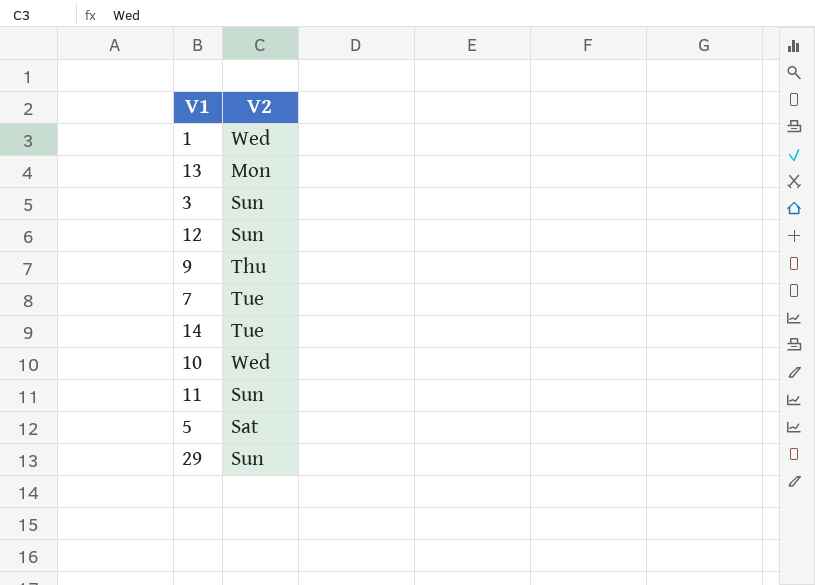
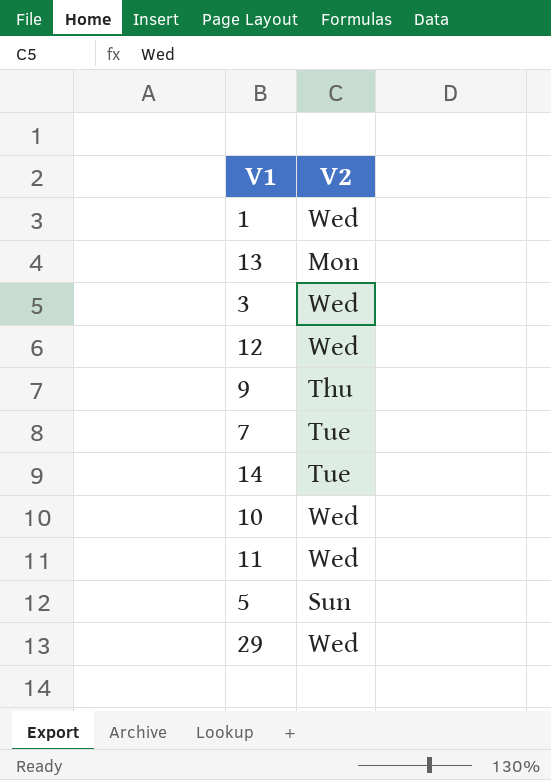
3 | V2: Sun -> Wed
12 | V2: Sun -> Wed
11 | V2: Sun -> Wed
5 | V2: Sat -> Sun
29 | V2: Sun -> Wed

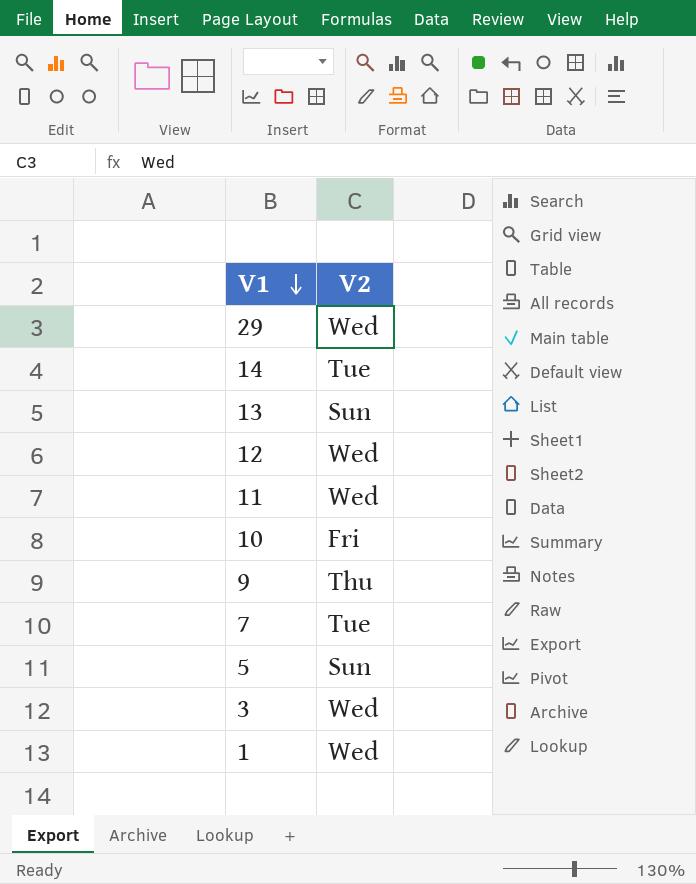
row order: none -> V1 descending
13 | V2: Mon -> Sun
10 | V2: Wed -> Fri

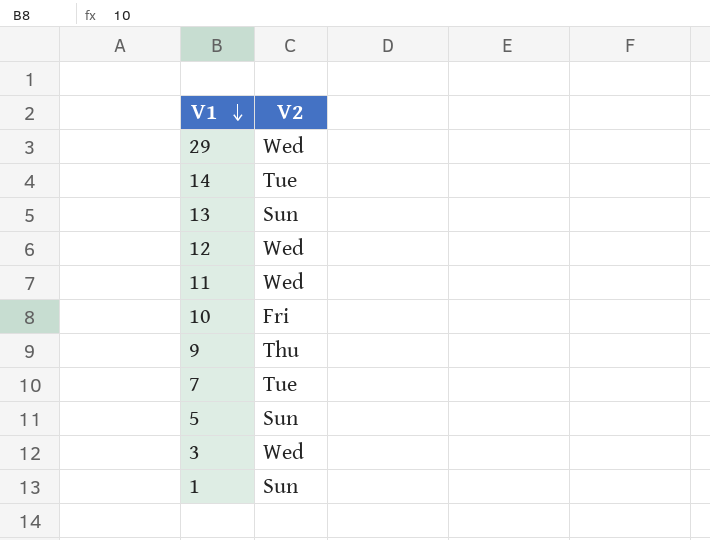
1 | V2: Wed -> Sun

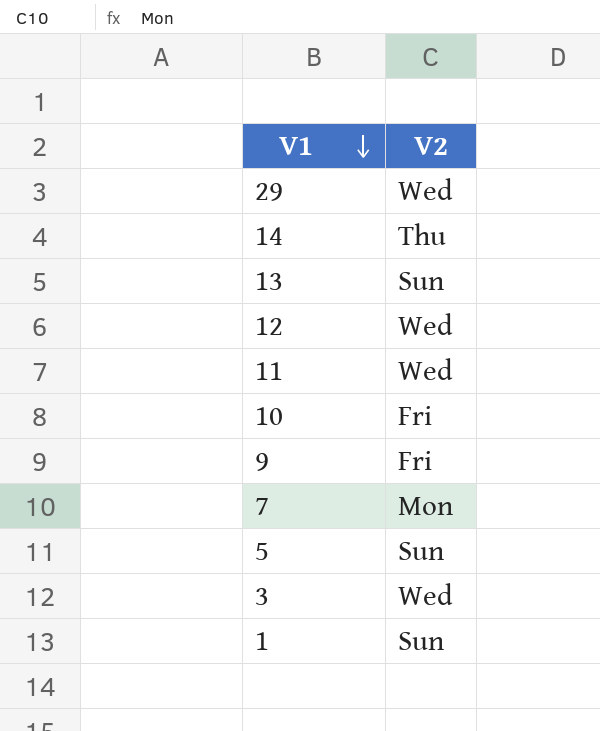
14 | V2: Tue -> Thu
9 | V2: Thu -> Fri
7 | V2: Tue -> Mon

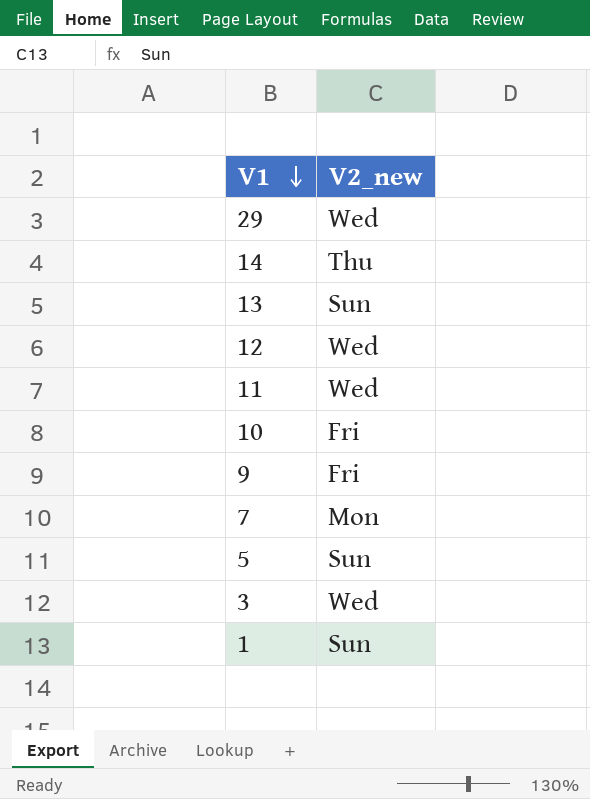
column name: V2 -> V2_new

